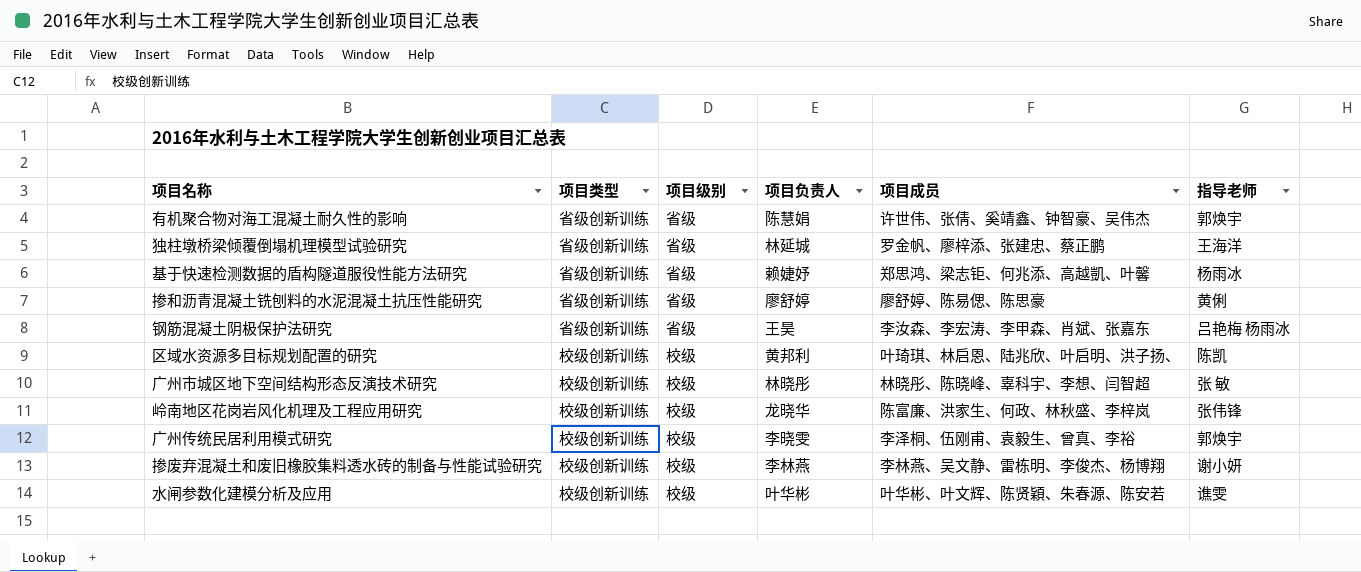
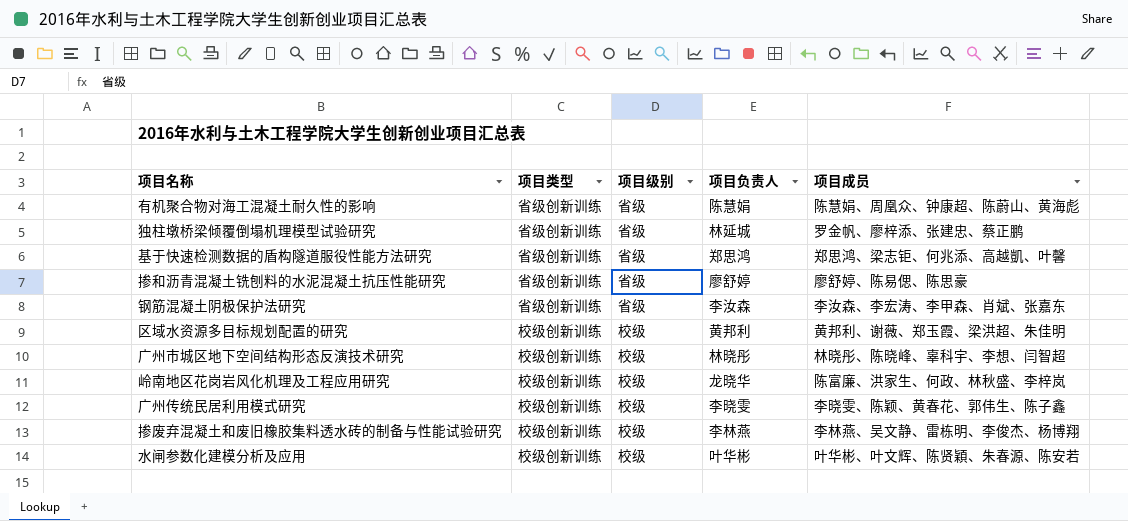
column 指导老师 | position: 6 -> none
有机聚合物对海工混凝土耐久性的影响 | 项目成员: 许世伟、张倩、奚靖鑫、钟智豪、吴伟杰 -> 陈慧娟、周凰众、钟康超、陈蔚山、黄海彪
基于快速检测数据的盾构隧道服役性能方法研究 | 项目负责人: 赖婕妤 -> 郑思鸿
钢筋混凝土阴极保护法研究 | 项目负责人: 王昊 -> 李汝森
区域水资源多目标规划配置的研究 | 项目成员: 叶琦琪、林启恩、陆兆欣、叶启明、洪子扬、 -> 黄邦利、谢薇、郑玉霞、梁洪超、朱佳明
广州传统民居利用模式研究 | 项目成员: 李泽桐、伍刚甫、袁毅生、曾真、李裕 -> 李晓雯、陈颖、黄春花、郭伟生、陈子鑫

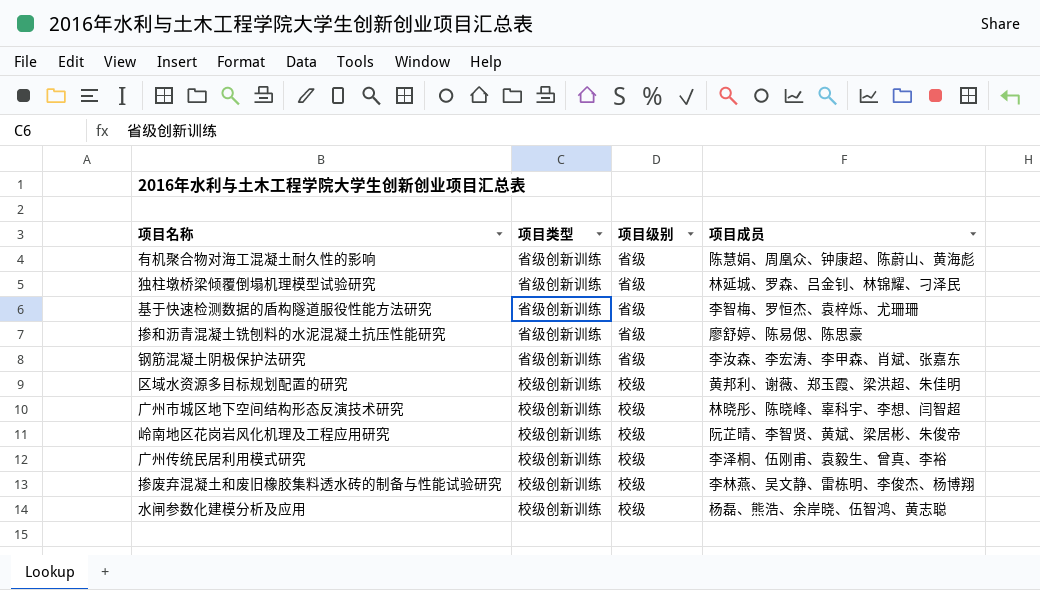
column 项目负责人 | position: 4 -> none
独柱墩桥梁倾覆倒塌机理模型试验研究 | 项目成员: 罗金帆、廖梓添、张建忠、蔡正鹏 -> 林延城、罗森、吕金钊、林锦耀、刁泽民
基于快速检测数据的盾构隧道服役性能方法研究 | 项目成员: 郑思鸿、梁志钜、何兆添、高越凱、叶馨 -> 李智梅、罗恒杰、袁梓烁、尤珊珊
岭南地区花岗岩风化机理及工程应用研究 | 项目成员: 陈富廉、洪家生、何政、林秋盛、李梓岚 -> 阮芷晴、李智贤、黄斌、梁居彬、朱俊帝
广州传统民居利用模式研究 | 项目成员: 李晓雯、陈颖、黄春花、郭伟生、陈子鑫 -> 李泽桐、伍刚甫、袁毅生、曾真、李裕
水闸参数化建模分析及应用 | 项目成员: 叶华彬、叶文辉、陈贤穎、朱春源、陈安若 -> 杨磊、熊浩、余岸晓、伍智鸿、黄志聪

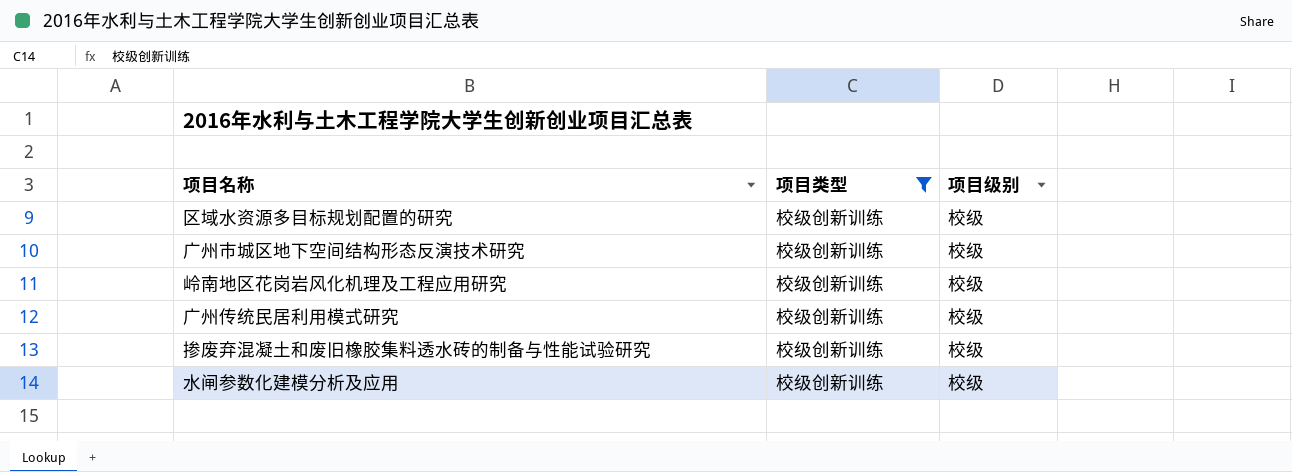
filter: none -> 项目类型 = 校级创新训练
column 项目成员 | position: 4 -> none

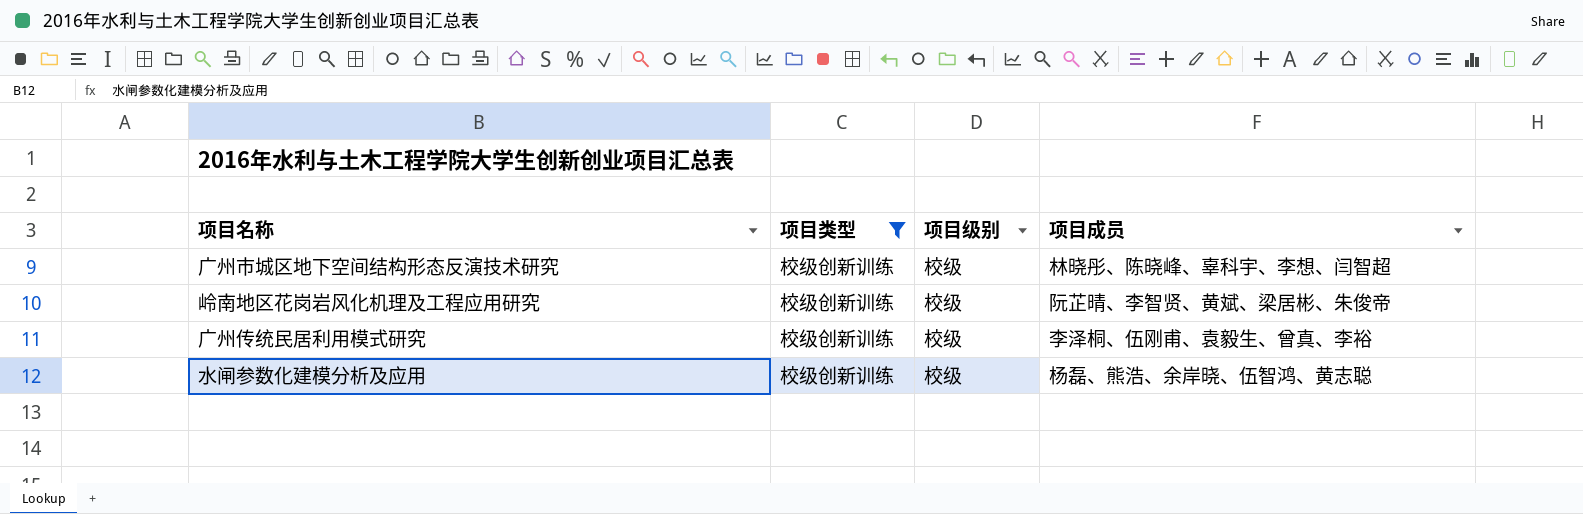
column 项目成员 | position: none -> 4
row 区域水资源多目标规划配置的研究: 校级创新训练 | 校级 -> none
row 掺废弃混凝土和废旧橡胶集料透水砖的制备与性能试验研究: 校级创新训练 | 校级 -> none

